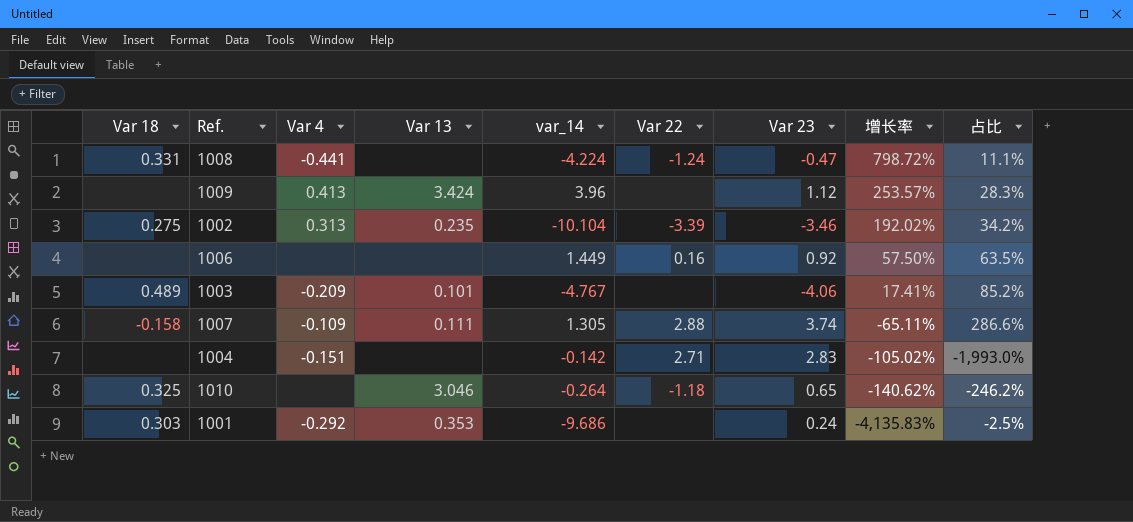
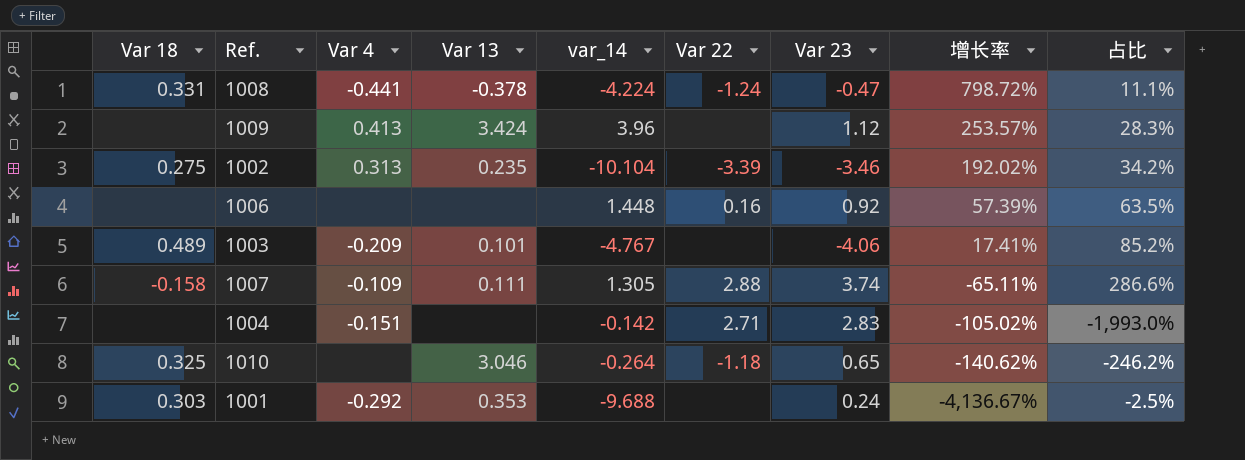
1008 | Var 13: none -> -0.378
1006 | var_14: 1.449 -> 1.448
1006 | 增长率: 57.50% -> 57.39%
1001 | var_14: -9.686 -> -9.688
1001 | 增长率: -4,135.83% -> -4,136.67%

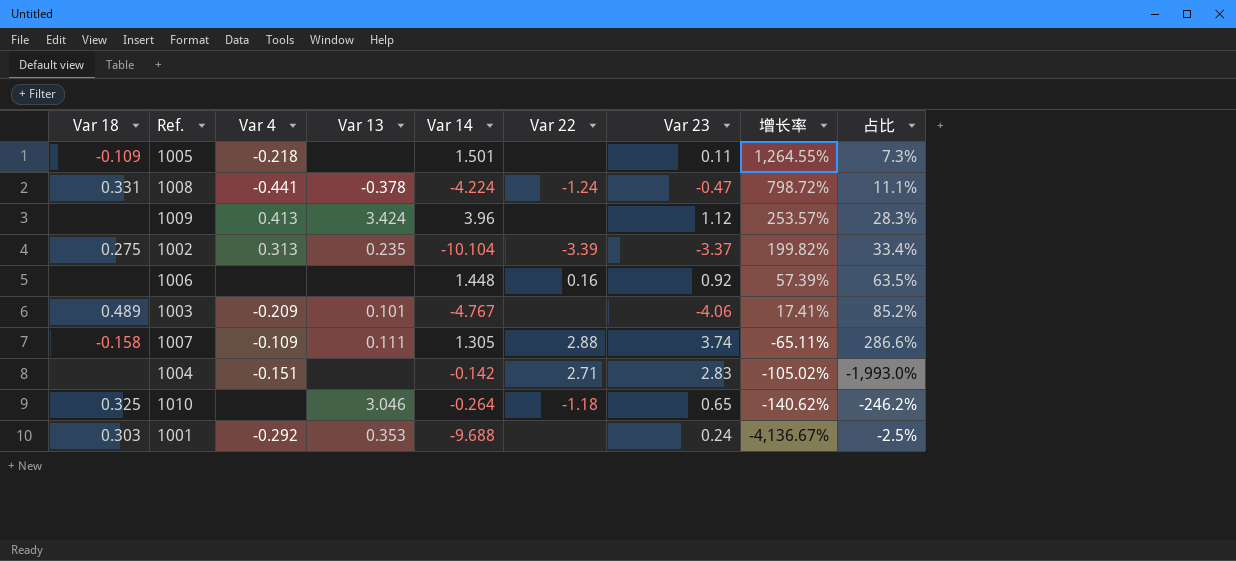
column name: var_14 -> Var 14
row 1005: none -> -0.109 | -0.218 | none | 1.501 | none | 0.11 | 1,264.55% | 7.3%
1002 | Var 23: -3.46 -> -3.37
1002 | 增长率: 192.02% -> 199.82%
1002 | 占比: 34.2% -> 33.4%

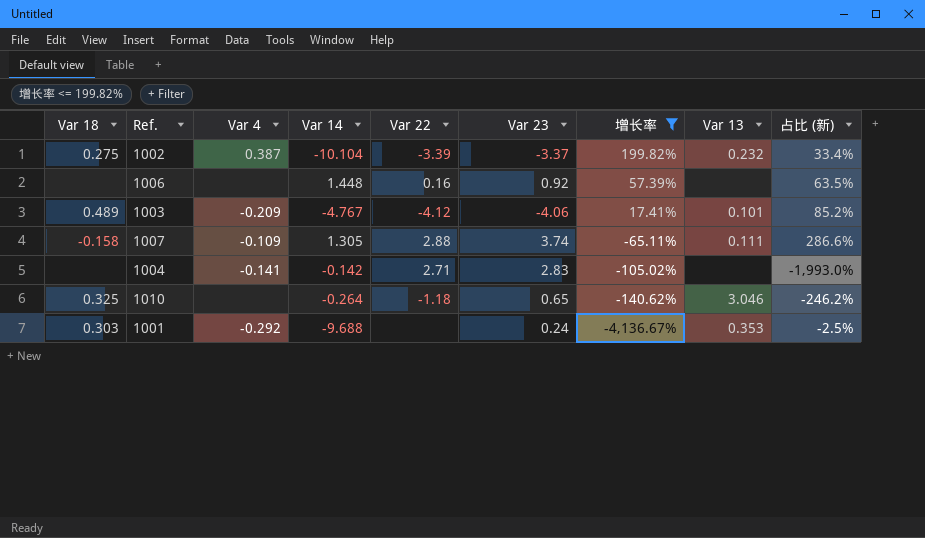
filter: none -> 增长率 <= 199.82%
column Var 13 | position: 4 -> 8
column name: 占比 -> 占比 (新)
1002 | Var 4: 0.313 -> 0.387
1002 | Var 13: 0.235 -> 0.232
1003 | Var 22: none -> -4.12
1004 | Var 4: -0.151 -> -0.141

